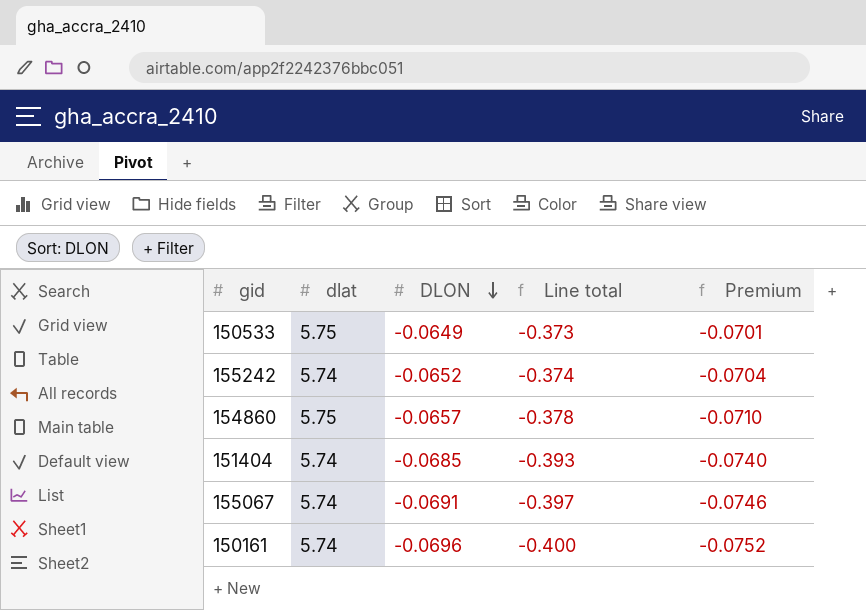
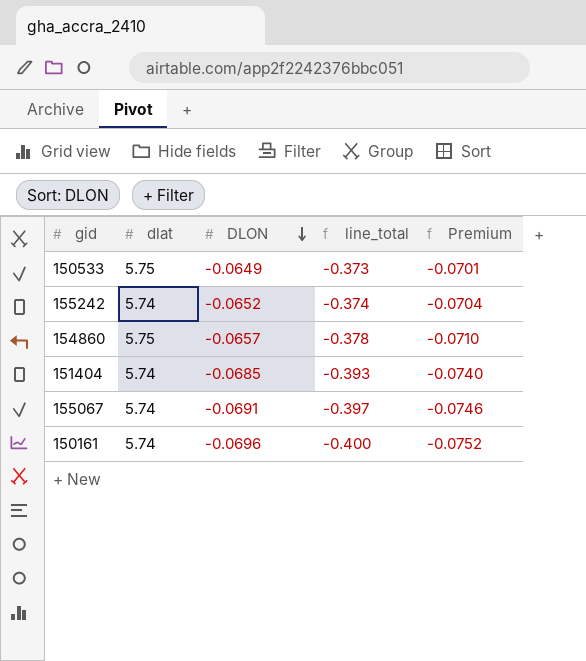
column name: Line total -> line_total

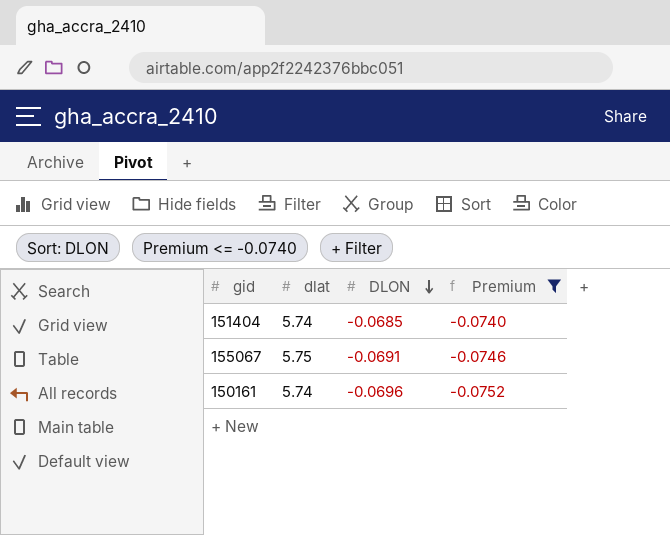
filter: none -> Premium <= -0.0740
column line_total | formula: [dlat] * [DLON] -> none
155067 | dlat: 5.74 -> 5.75

